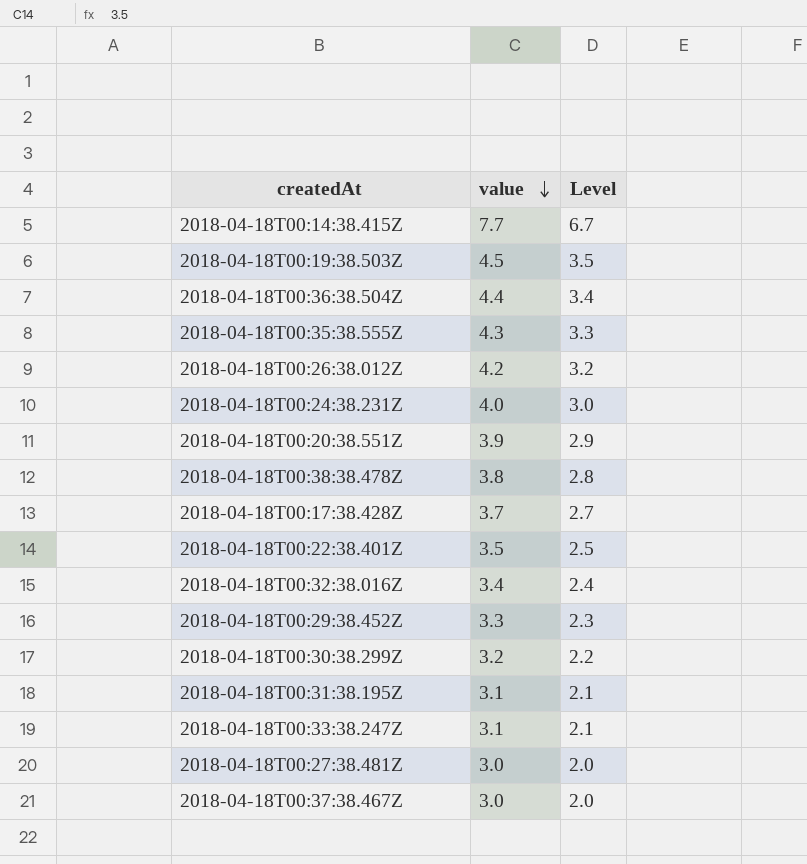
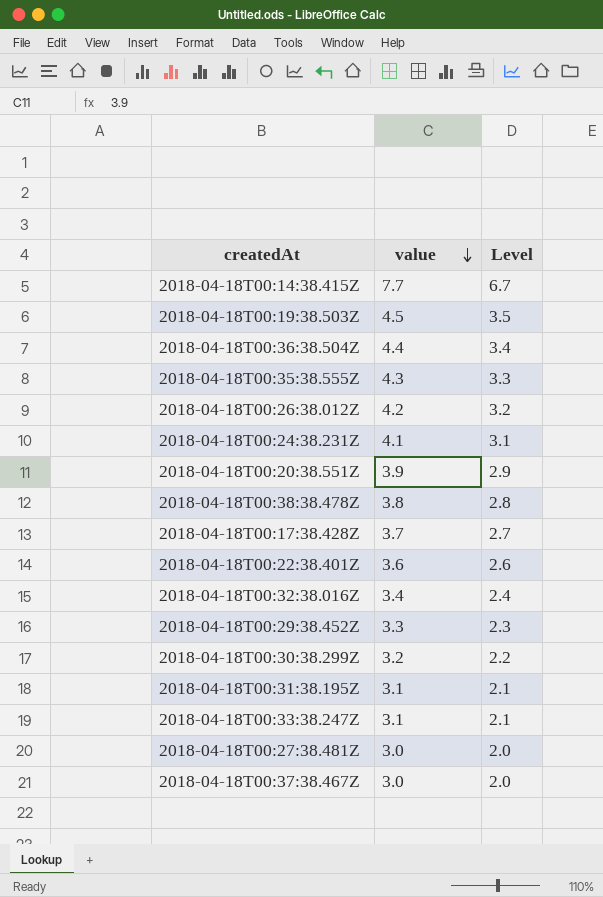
2018-04-18T00:24:38.231Z | value: 4.0 -> 4.1
2018-04-18T00:24:38.231Z | Level: 3.0 -> 3.1
2018-04-18T00:22:38.401Z | value: 3.5 -> 3.6
2018-04-18T00:22:38.401Z | Level: 2.5 -> 2.6

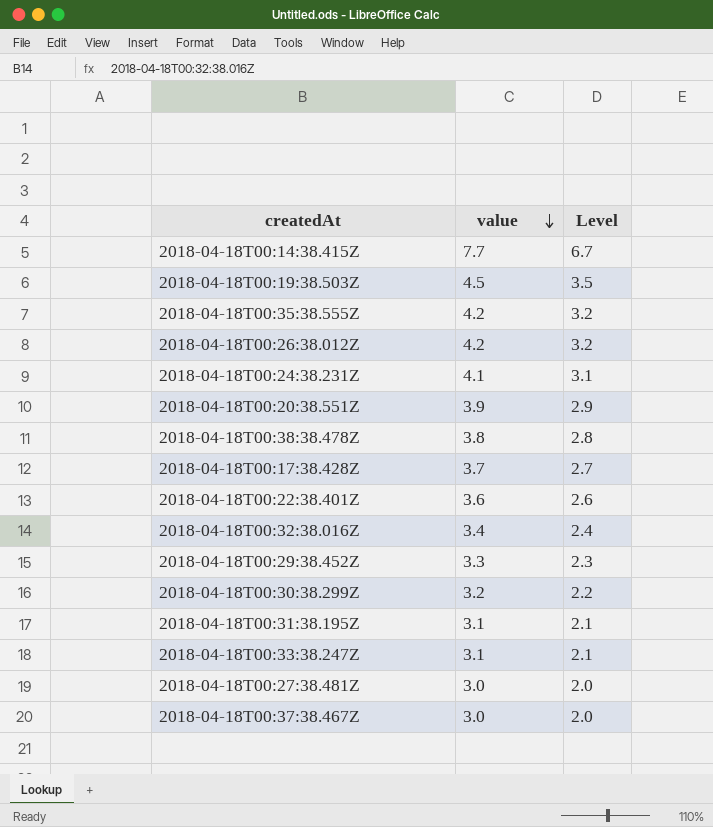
row 2018-04-18T00:36:38.504Z: 4.4 | 3.4 -> none
2018-04-18T00:35:38.555Z | value: 4.3 -> 4.2
2018-04-18T00:35:38.555Z | Level: 3.3 -> 3.2

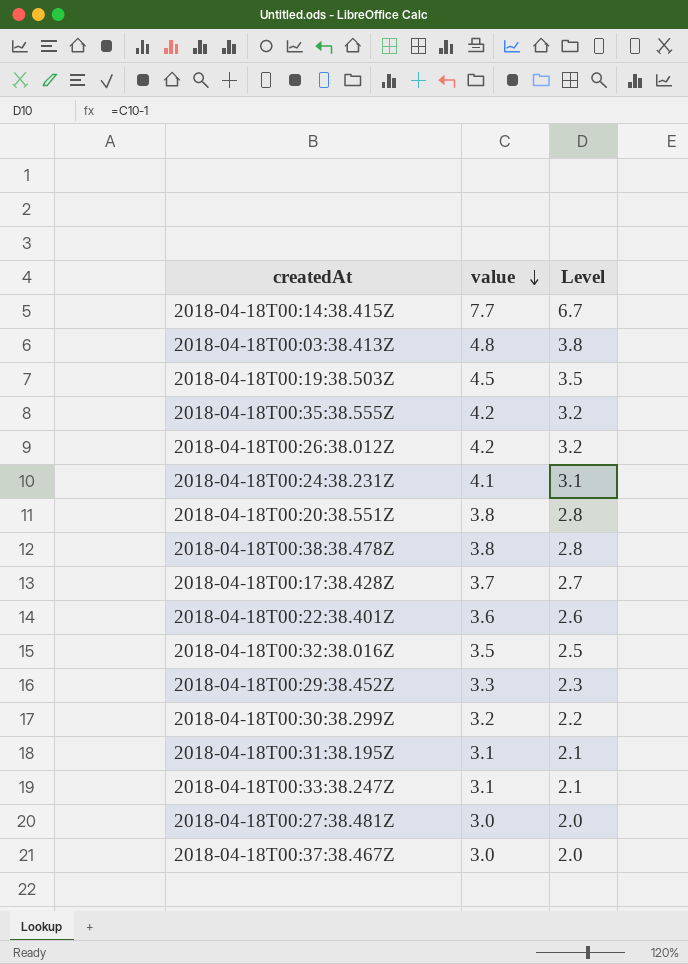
row 2018-04-18T00:03:38.413Z: none -> 4.8 | 3.8
2018-04-18T00:20:38.551Z | value: 3.9 -> 3.8
2018-04-18T00:20:38.551Z | Level: 2.9 -> 2.8
2018-04-18T00:32:38.016Z | value: 3.4 -> 3.5
2018-04-18T00:32:38.016Z | Level: 2.4 -> 2.5

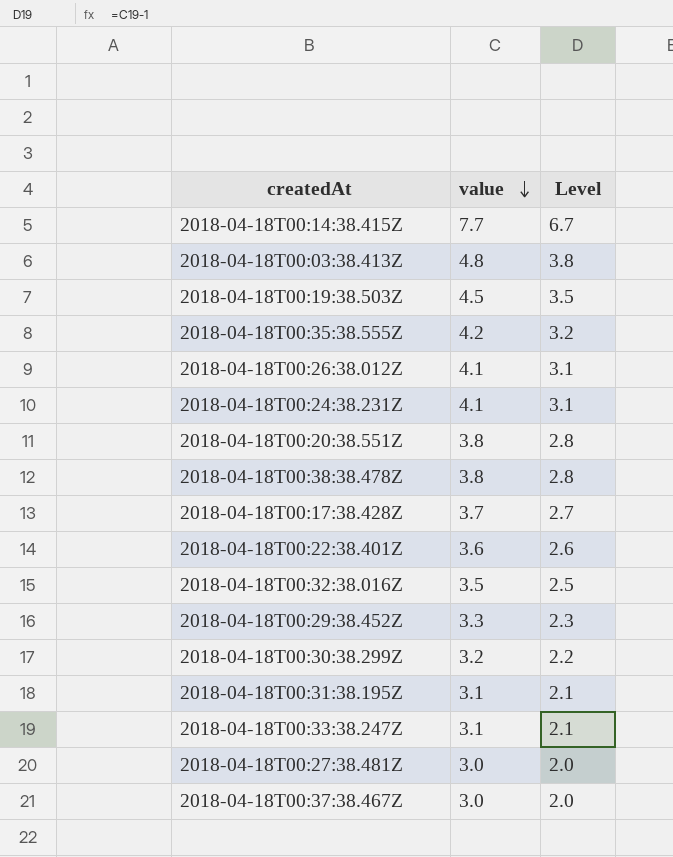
2018-04-18T00:26:38.012Z | value: 4.2 -> 4.1
2018-04-18T00:26:38.012Z | Level: 3.2 -> 3.1

